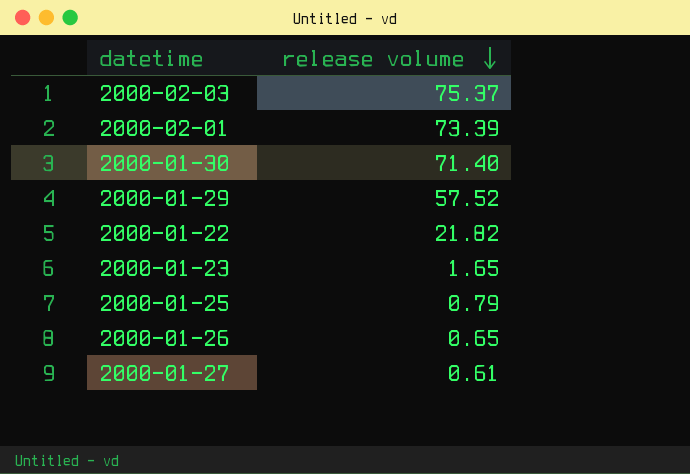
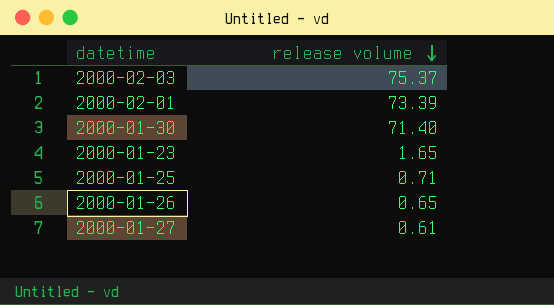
row 2000-01-29: 57.52 -> none
row 2000-01-22: 21.82 -> none
2000-01-25 | release volume: 0.79 -> 0.71

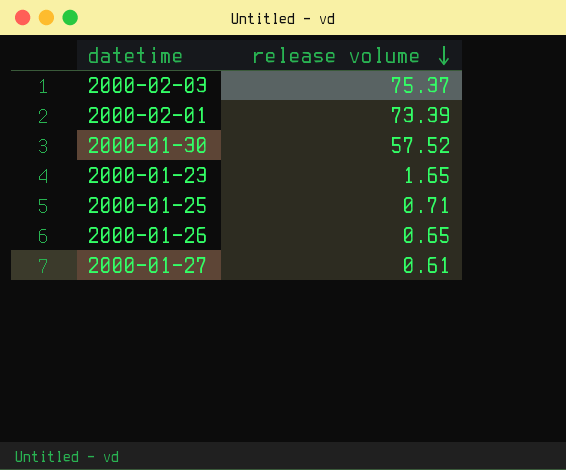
2000-01-30 | release volume: 71.40 -> 57.52

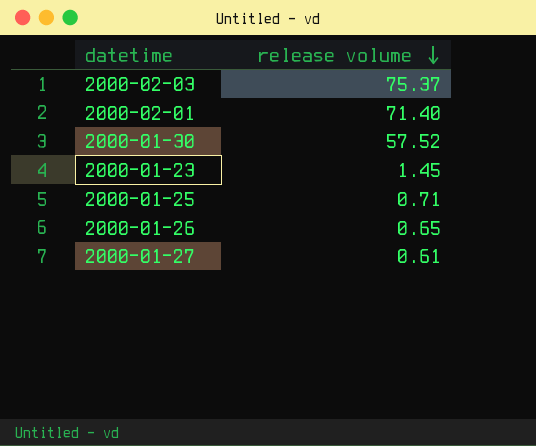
2000-02-01 | release volume: 73.39 -> 71.40
2000-01-23 | release volume: 1.65 -> 1.45

